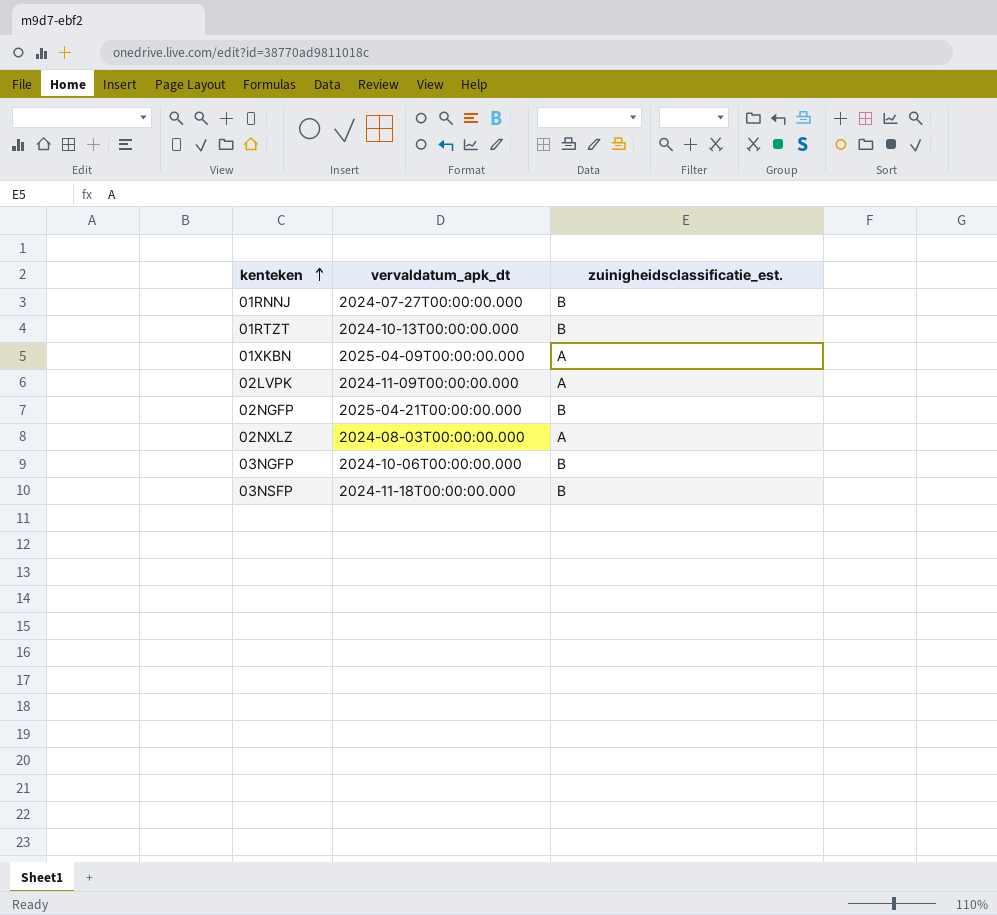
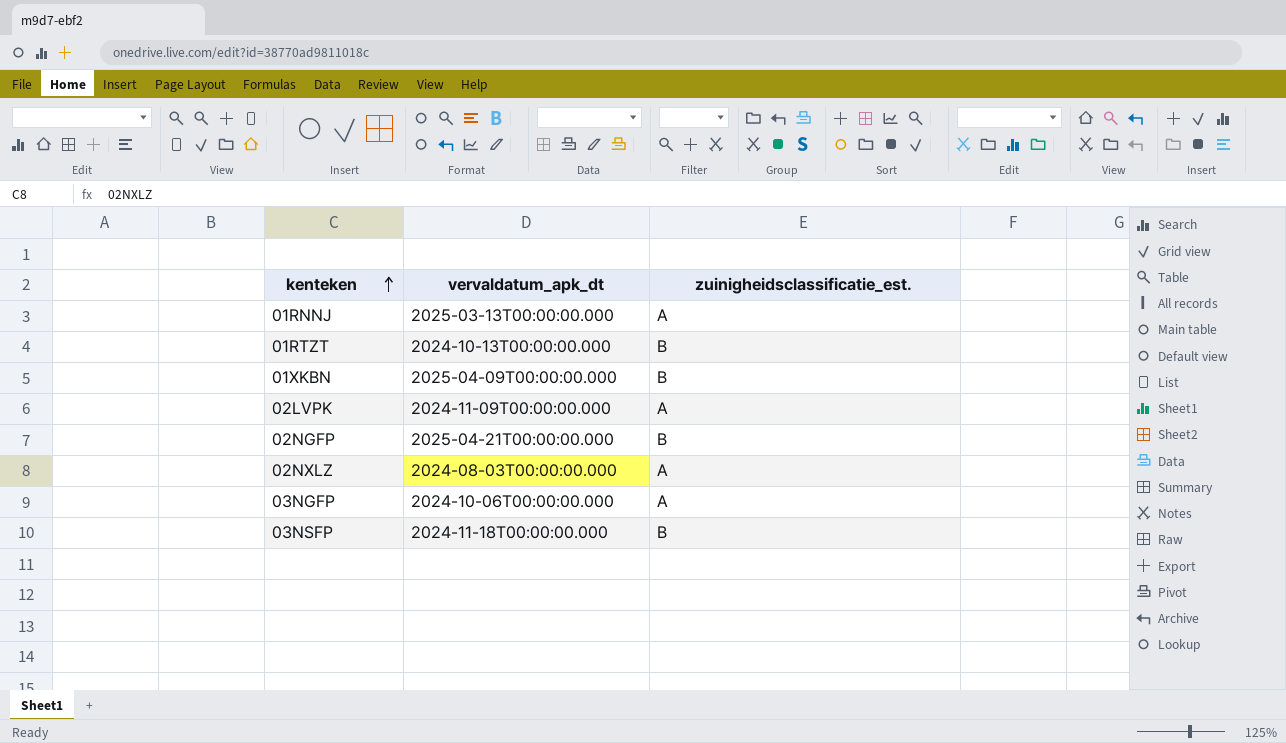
01RNNJ | vervaldatum_apk_dt: 2024-07-27T00:00:00.000 -> 2025-03-13T00:00:00.000
01RNNJ | zuinigheidsclassificatie_est.: B -> A
01XKBN | zuinigheidsclassificatie_est.: A -> B
03NGFP | zuinigheidsclassificatie_est.: B -> A

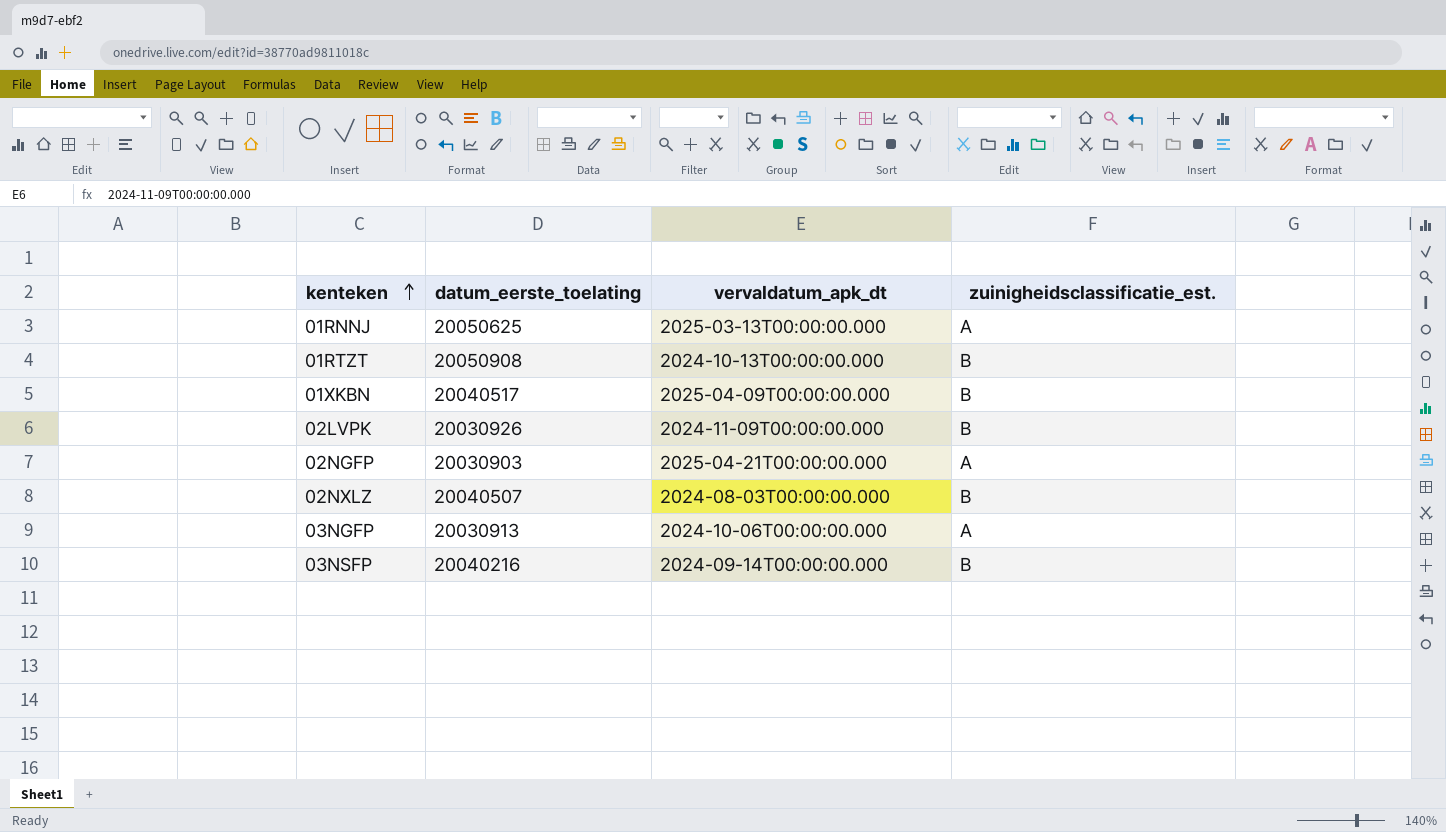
column datum_eerste_toelating | position: none -> 2
02LVPK | zuinigheidsclassificatie_est.: A -> B
02NGFP | zuinigheidsclassificatie_est.: B -> A
02NXLZ | zuinigheidsclassificatie_est.: A -> B
03NSFP | vervaldatum_apk_dt: 2024-11-18T00:00:00.000 -> 2024-09-14T00:00:00.000

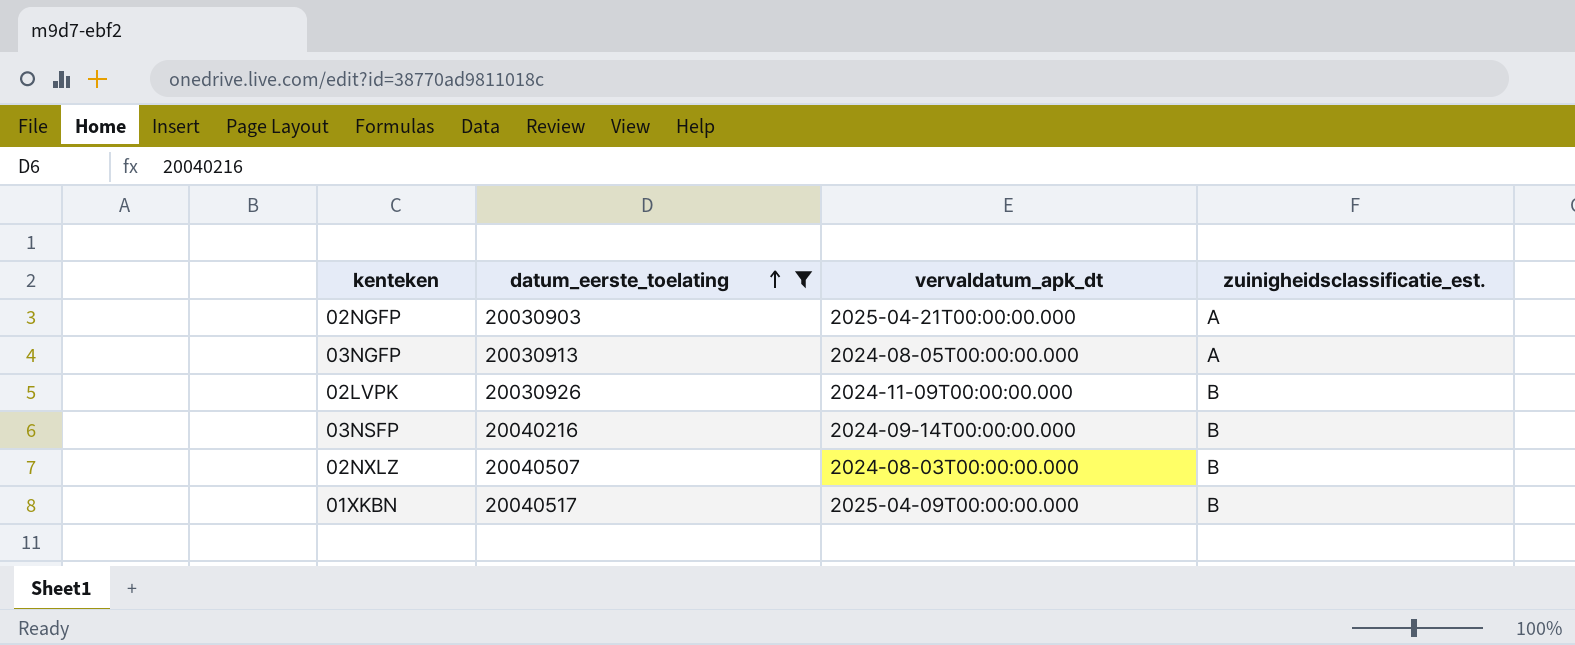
filter: none -> datum_eerste_toelating <= 20040517
row order: kenteken ascending -> datum_eerste_toelating ascending
03NGFP | vervaldatum_apk_dt: 2024-10-06T00:00:00.000 -> 2024-08-05T00:00:00.000

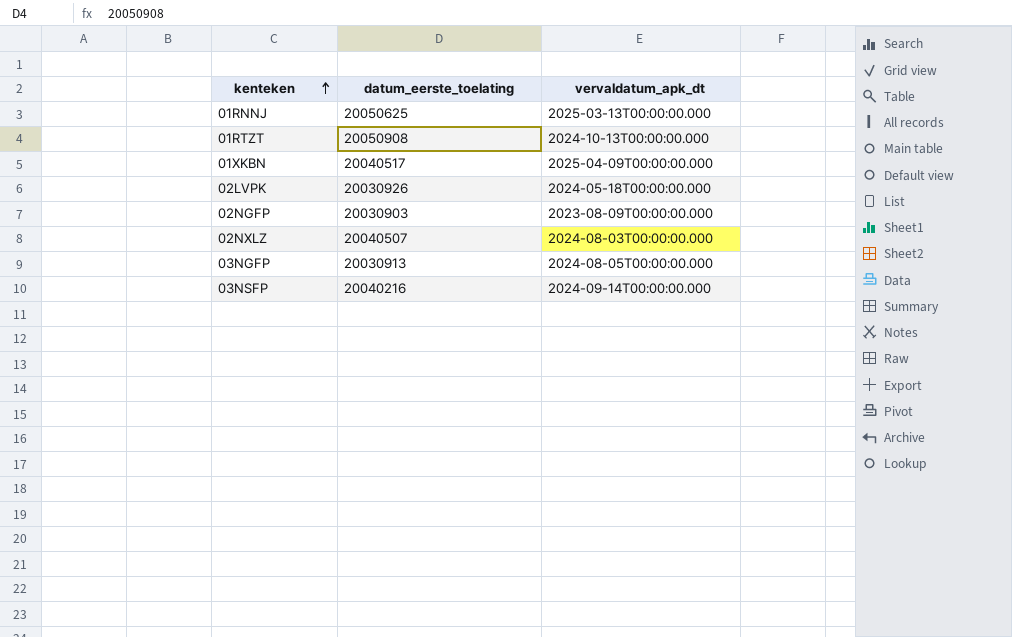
filter: datum_eerste_toelating <= 20040517 -> none
row order: datum_eerste_toelating ascending -> kenteken ascending
column zuinigheidsclassificatie_est. | position: 4 -> none
02LVPK | vervaldatum_apk_dt: 2024-11-09T00:00:00.000 -> 2024-05-18T00:00:00.000
02NGFP | vervaldatum_apk_dt: 2025-04-21T00:00:00.000 -> 2023-08-09T00:00:00.000

